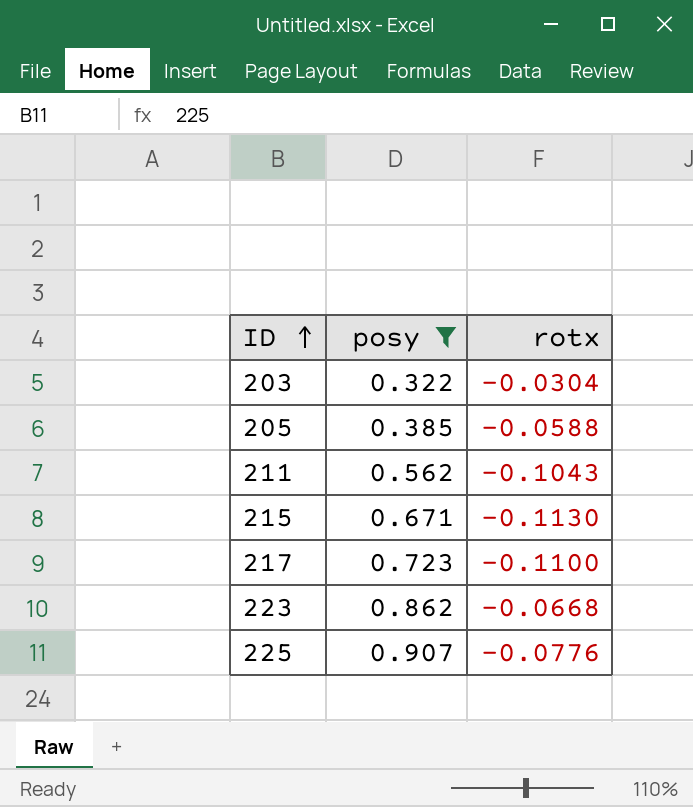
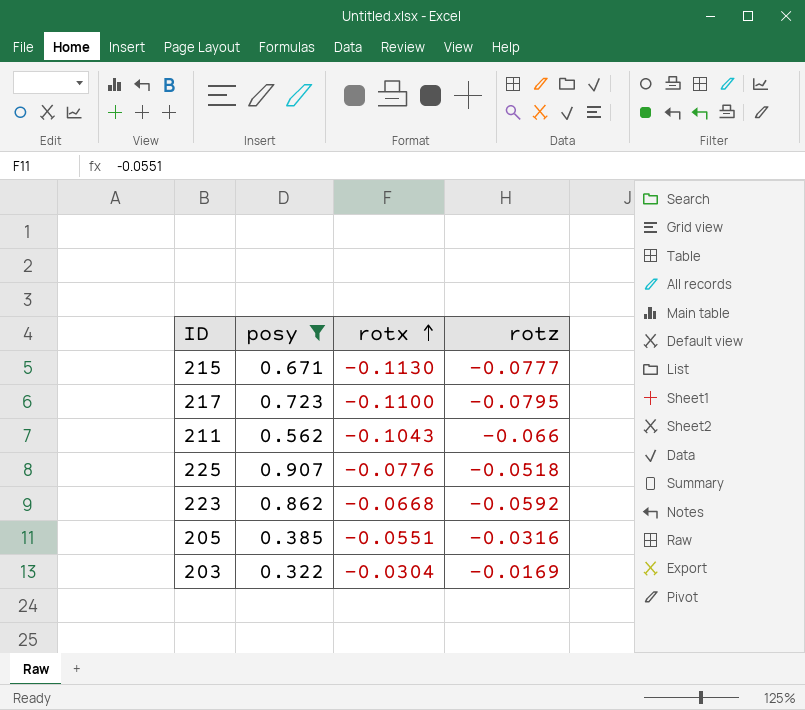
row order: ID ascending -> rotx ascending
column rotz | position: none -> 4
205 | rotx: -0.0588 -> -0.0551

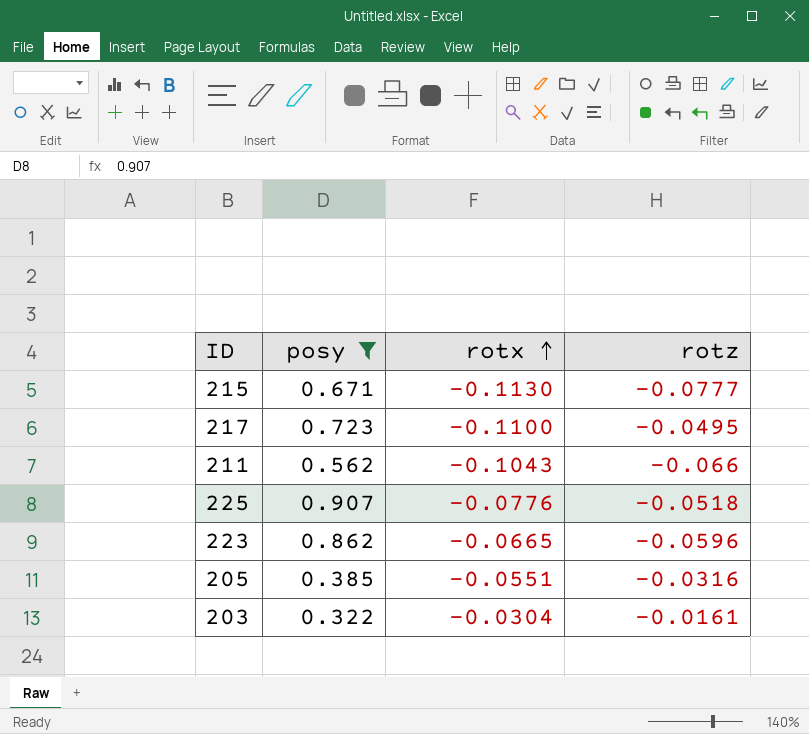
217 | rotz: -0.0795 -> -0.0495
223 | rotx: -0.0668 -> -0.0665
223 | rotz: -0.0592 -> -0.0596
203 | rotz: -0.0169 -> -0.0161

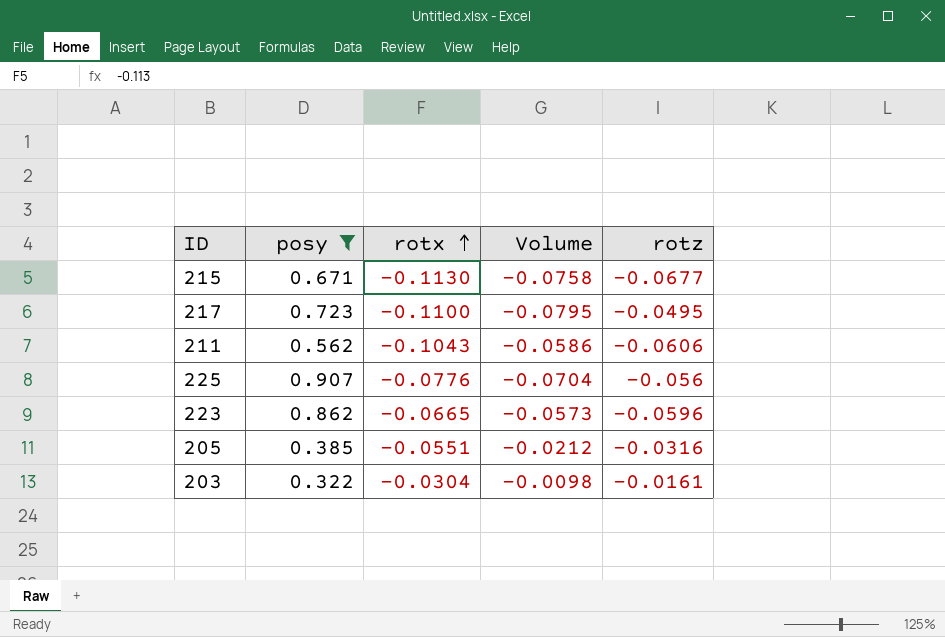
column Volume | formula: none -> [posy] * [rotx]
215 | rotz: -0.0777 -> -0.0677
211 | rotz: -0.066 -> -0.0606
225 | rotz: -0.0518 -> -0.056

